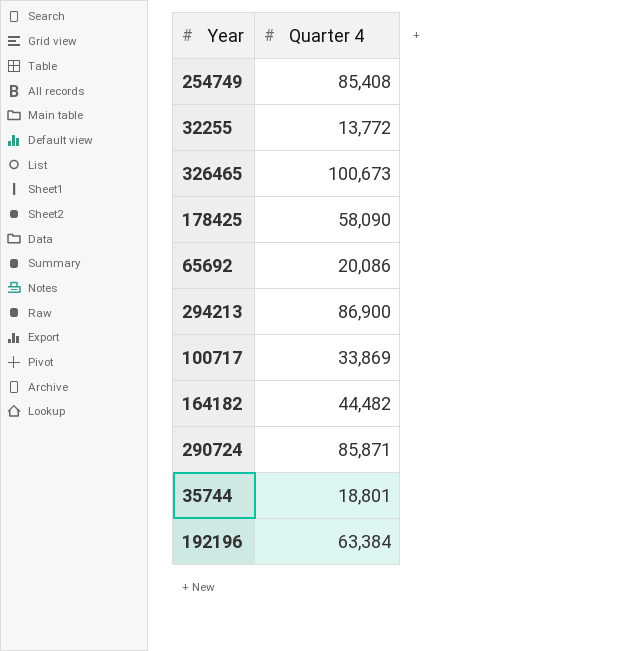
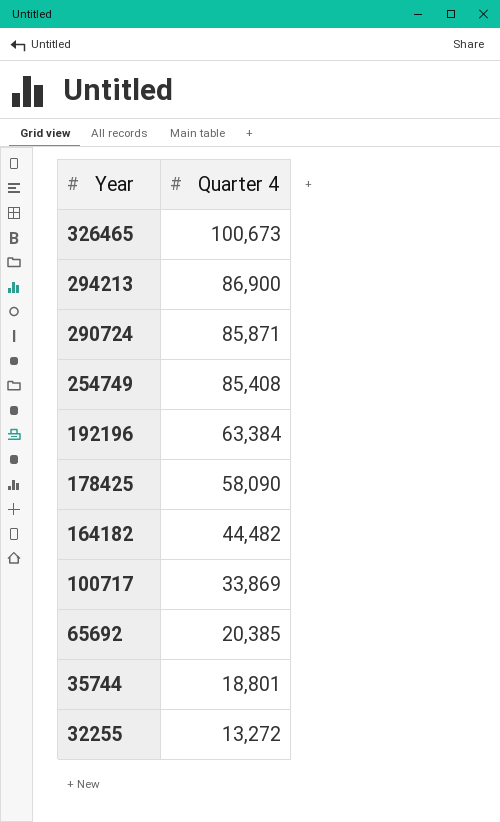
row order: none -> Year descending
65692 | Quarter 4: 20,086 -> 20,385
32255 | Quarter 4: 13,772 -> 13,272

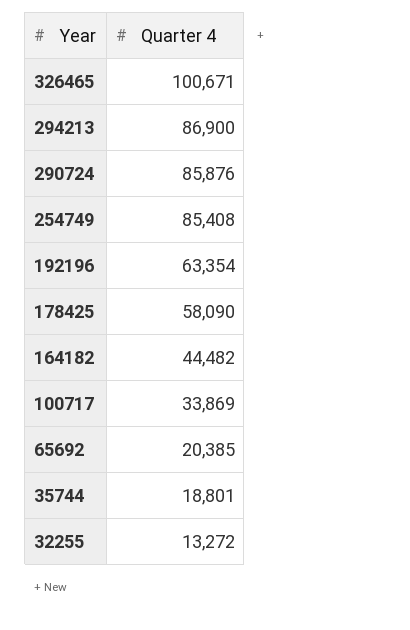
326465 | Quarter 4: 100,673 -> 100,671
290724 | Quarter 4: 85,871 -> 85,876
192196 | Quarter 4: 63,384 -> 63,354

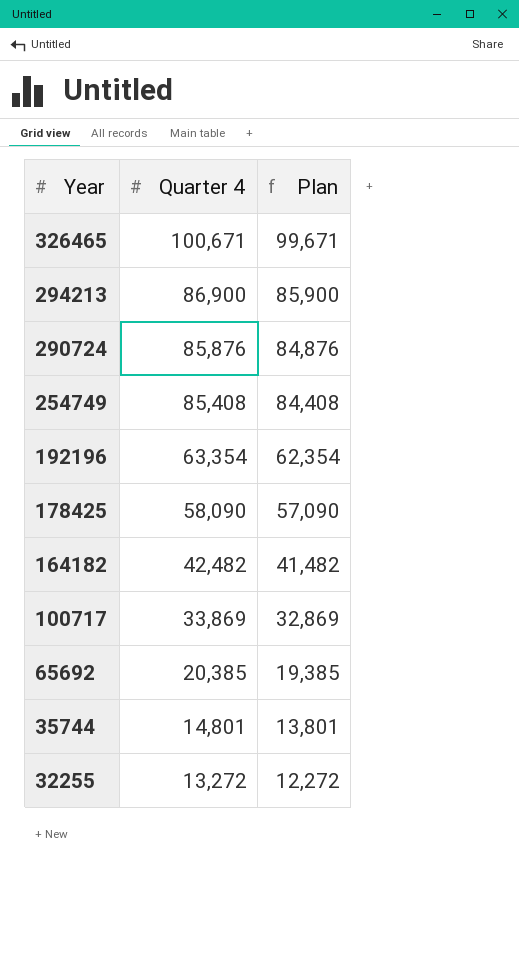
column Plan | formula: none -> [Quarter 4] - 1000
164182 | Quarter 4: 44,482 -> 42,482
35744 | Quarter 4: 18,801 -> 14,801

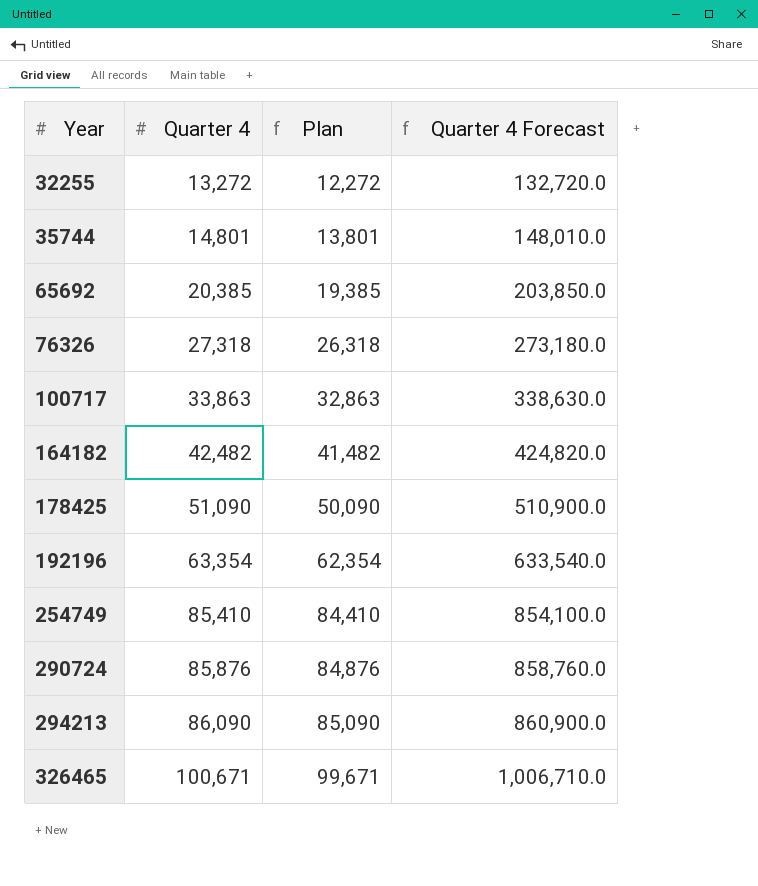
row order: Year descending -> Year ascending
column Quarter 4 Forecast | formula: none -> [Quarter 4] * 10
row 76326: none -> 27,318 | 26,318 | 273,180.0
100717 | Quarter 4: 33,869 -> 33,863
100717 | Plan: 32,869 -> 32,863
178425 | Quarter 4: 58,090 -> 51,090
178425 | Plan: 57,090 -> 50,090
254749 | Quarter 4: 85,408 -> 85,410
254749 | Plan: 84,408 -> 84,410
294213 | Quarter 4: 86,900 -> 86,090
294213 | Plan: 85,900 -> 85,090

